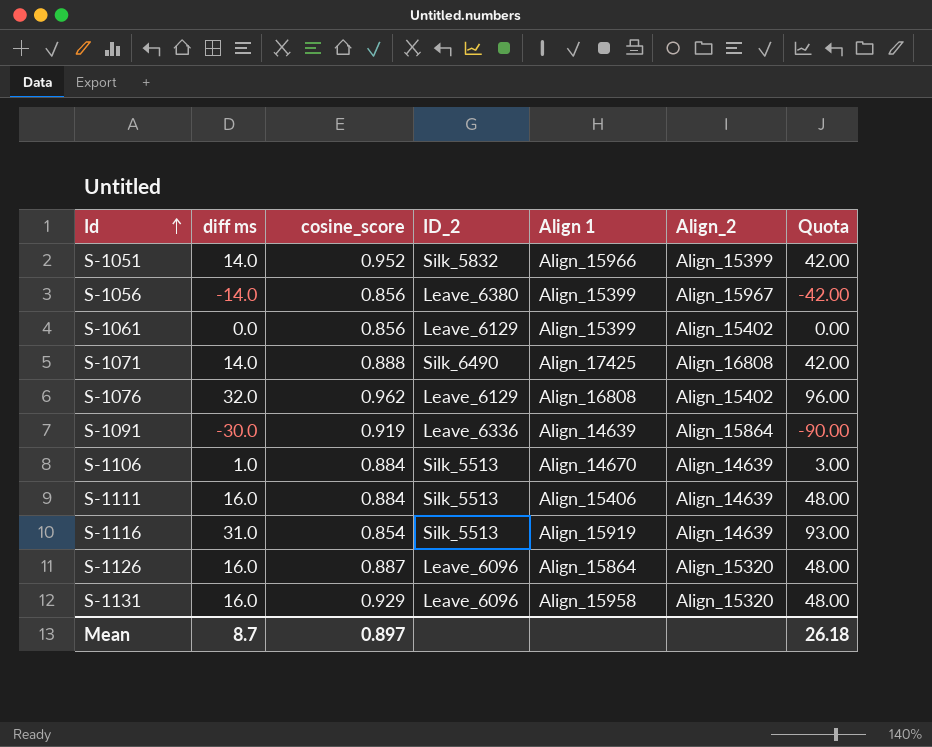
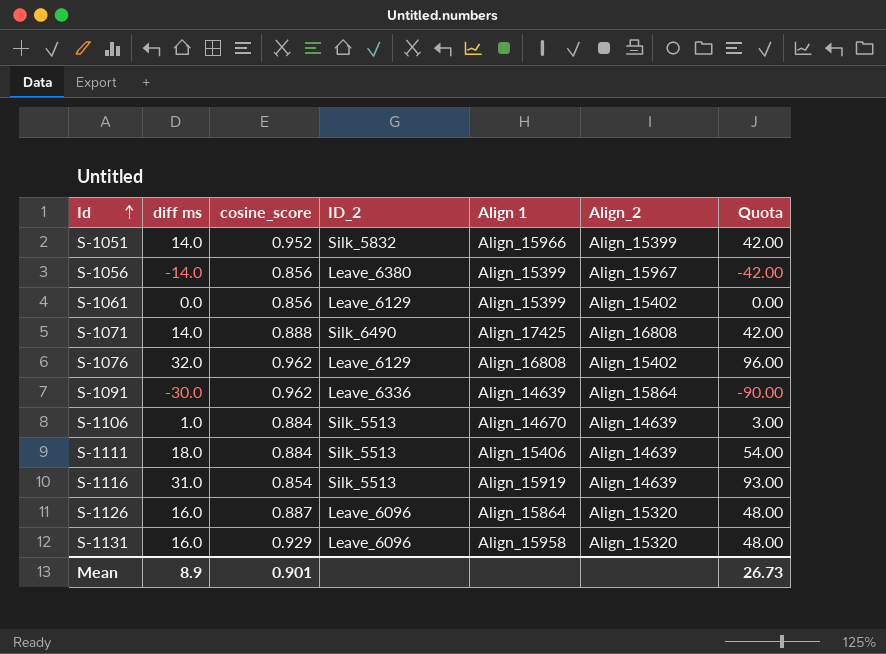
S-1091 | cosine_score: 0.919 -> 0.962
S-1111 | diff ms: 16.0 -> 18.0
S-1111 | Quota: 48.00 -> 54.00
Mean | diff ms: 8.7 -> 8.9
Mean | cosine_score: 0.897 -> 0.901
Mean | Quota: 26.18 -> 26.73

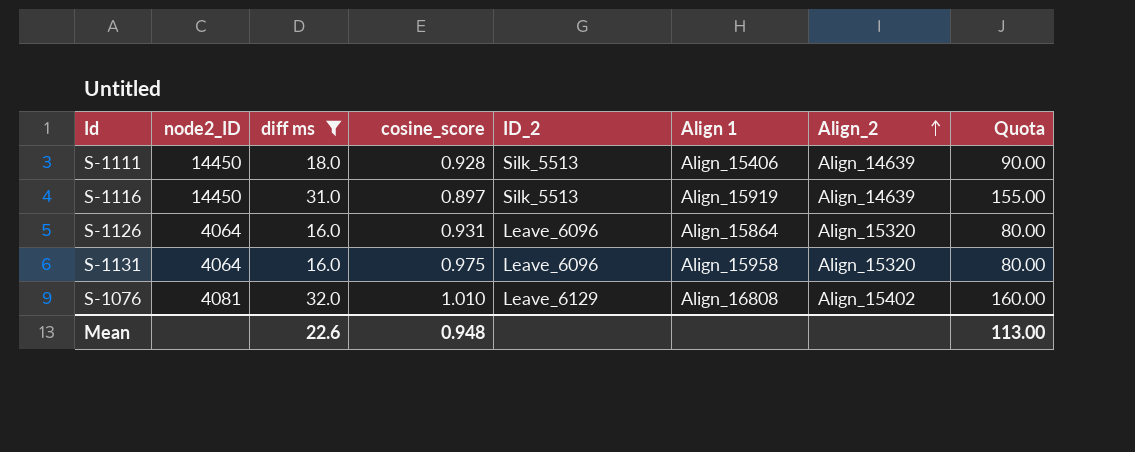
filter: none -> diff ms >= 16.0
row order: Id ascending -> Align_2 ascending
column node2_ID | position: none -> 2
column Quota | formula: [diff ms] * 3 -> [diff ms] * 5
S-1111 | cosine_score: 0.884 -> 0.928
S-1116 | cosine_score: 0.854 -> 0.897
S-1126 | cosine_score: 0.887 -> 0.931
S-1131 | cosine_score: 0.929 -> 0.975
S-1076 | cosine_score: 0.962 -> 1.010
Mean | diff ms: 8.9 -> 22.6
Mean | cosine_score: 0.901 -> 0.948
Mean | Quota: 26.73 -> 113.00

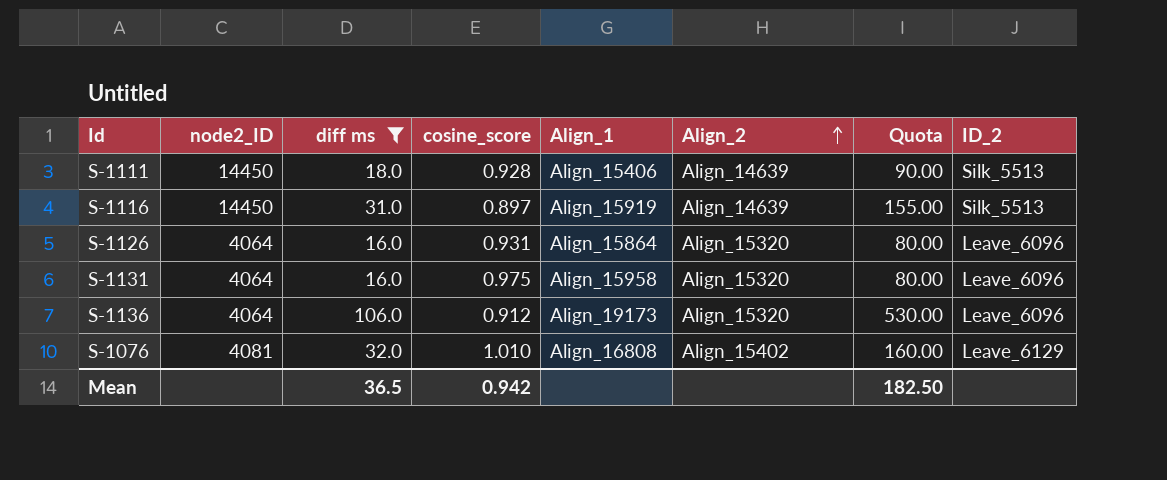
column name: Align 1 -> Align_1
column ID_2 | position: 5 -> 8
row S-1136: none -> 4064 | 106.0 | 0.912 | Align_19173 | Align_15320 | 530.00 | Leave_6096
Mean | diff ms: 22.6 -> 36.5
Mean | cosine_score: 0.948 -> 0.942
Mean | Quota: 113.00 -> 182.50

